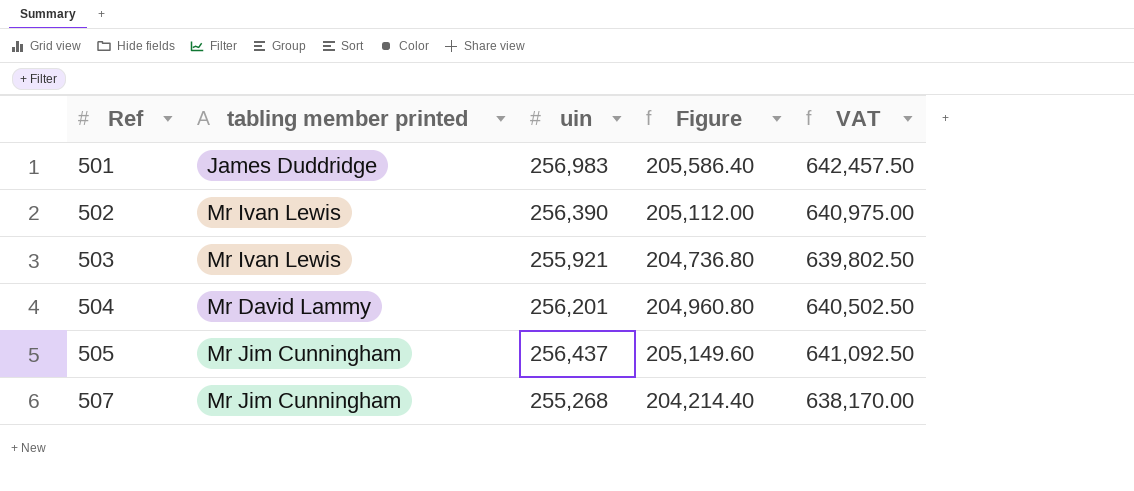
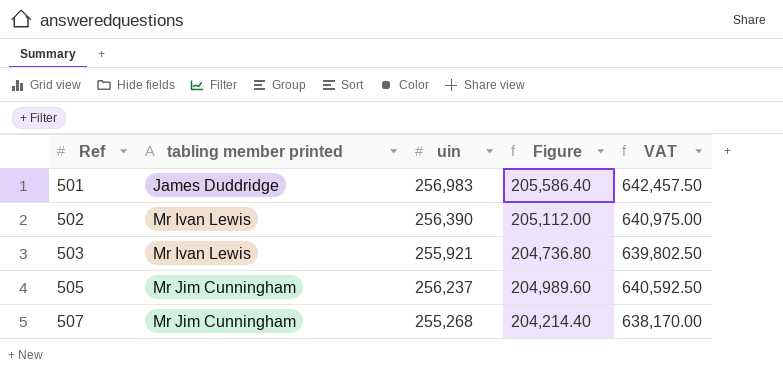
row 504: Mr David Lammy | 256,201 | 204,960.80 | 640,502.50 -> none
505 | uin: 256,437 -> 256,237
505 | Figure: 205,149.60 -> 204,989.60
505 | VAT: 641,092.50 -> 640,592.50

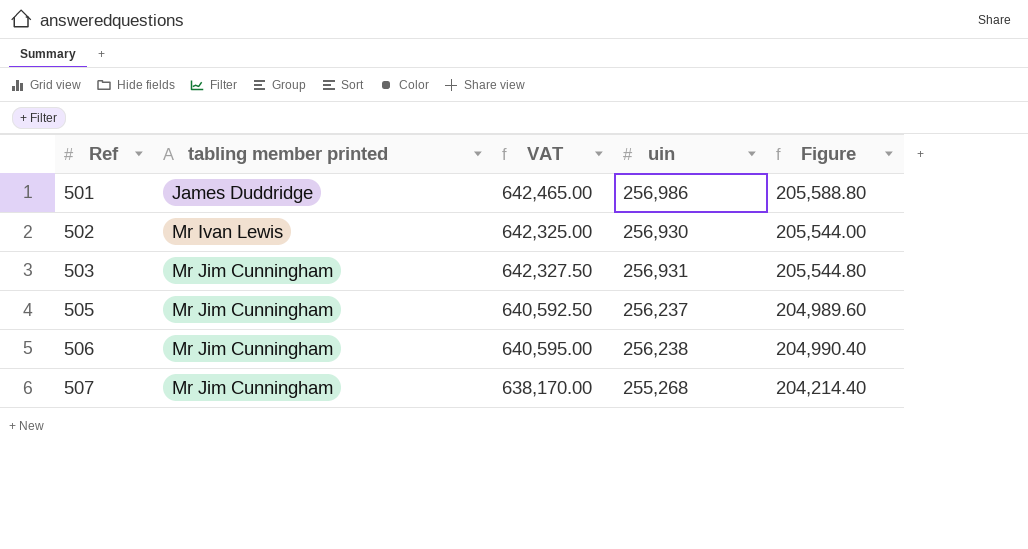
column VAT | position: 5 -> 3
501 | VAT: 642,457.50 -> 642,465.00
501 | uin: 256,983 -> 256,986
501 | Figure: 205,586.40 -> 205,588.80
502 | VAT: 640,975.00 -> 642,325.00
502 | uin: 256,390 -> 256,930
502 | Figure: 205,112.00 -> 205,544.00
503 | tabling member printed: Mr Ivan Lewis -> Mr Jim Cunningham
503 | VAT: 639,802.50 -> 642,327.50
503 | uin: 255,921 -> 256,931
503 | Figure: 204,736.80 -> 205,544.80
row 506: none -> Mr Jim Cunningham | 640,595.00 | 256,238 | 204,990.40

